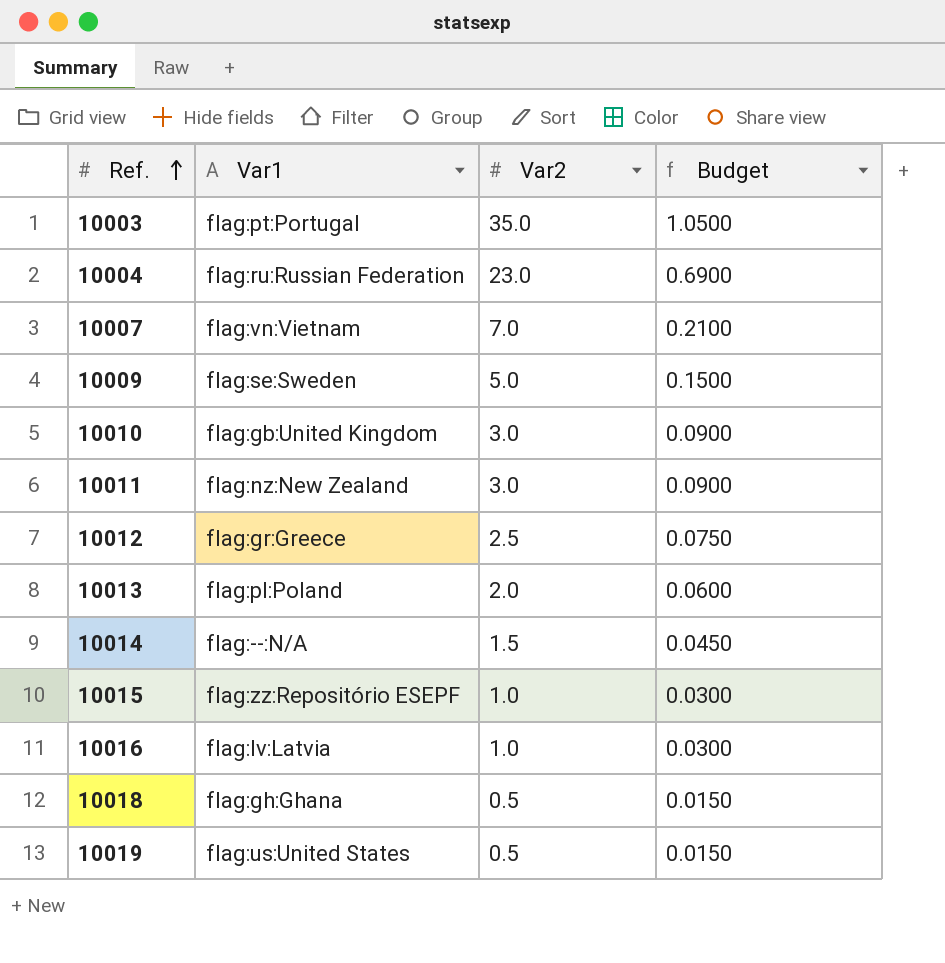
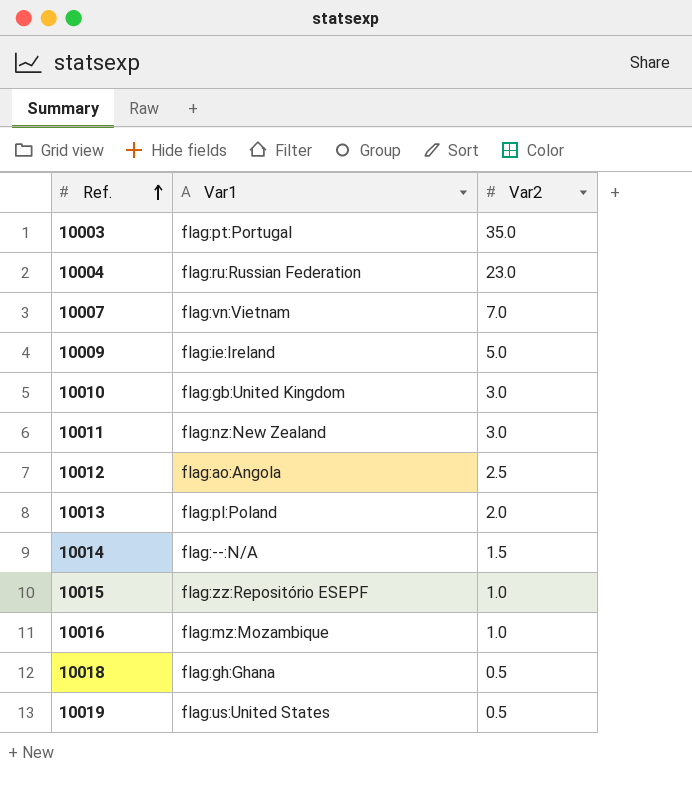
column Budget | formula: [Var2] * 0.03 -> none
10009 | Var1: flag:se:Sweden -> flag:ie:Ireland
10012 | Var1: flag:gr:Greece -> flag:ao:Angola
10016 | Var1: flag:lv:Latvia -> flag:mz:Mozambique

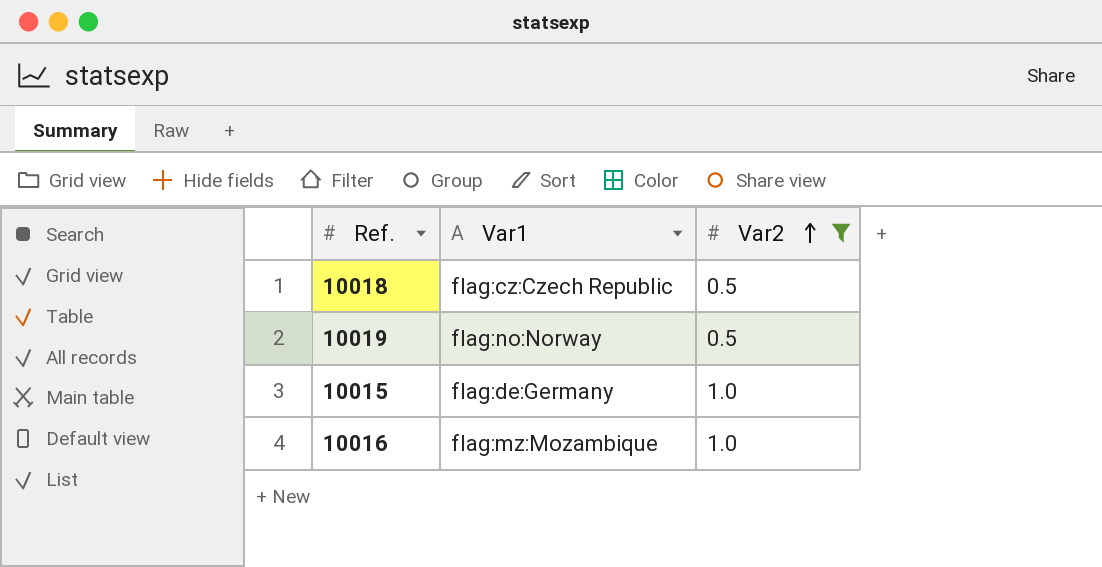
filter: none -> Var2 <= 1.0
row order: Ref. ascending -> Var2 ascending
10018 | Var1: flag:gh:Ghana -> flag:cz:Czech Republic
10019 | Var1: flag:us:United States -> flag:no:Norway
10015 | Var1: flag:zz:Repositório ESEPF -> flag:de:Germany

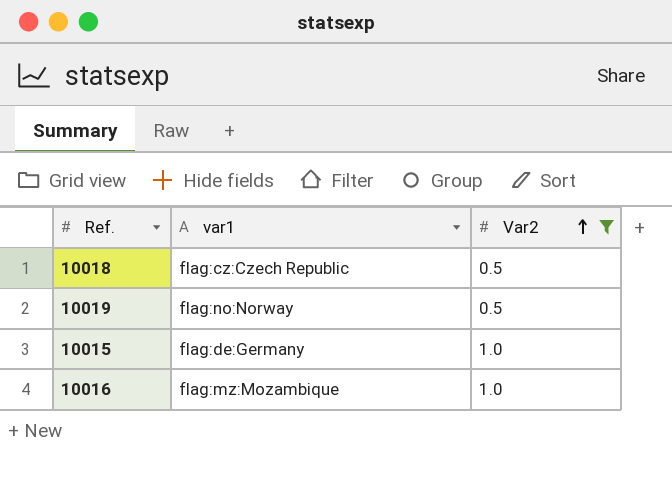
column name: Var1 -> var1

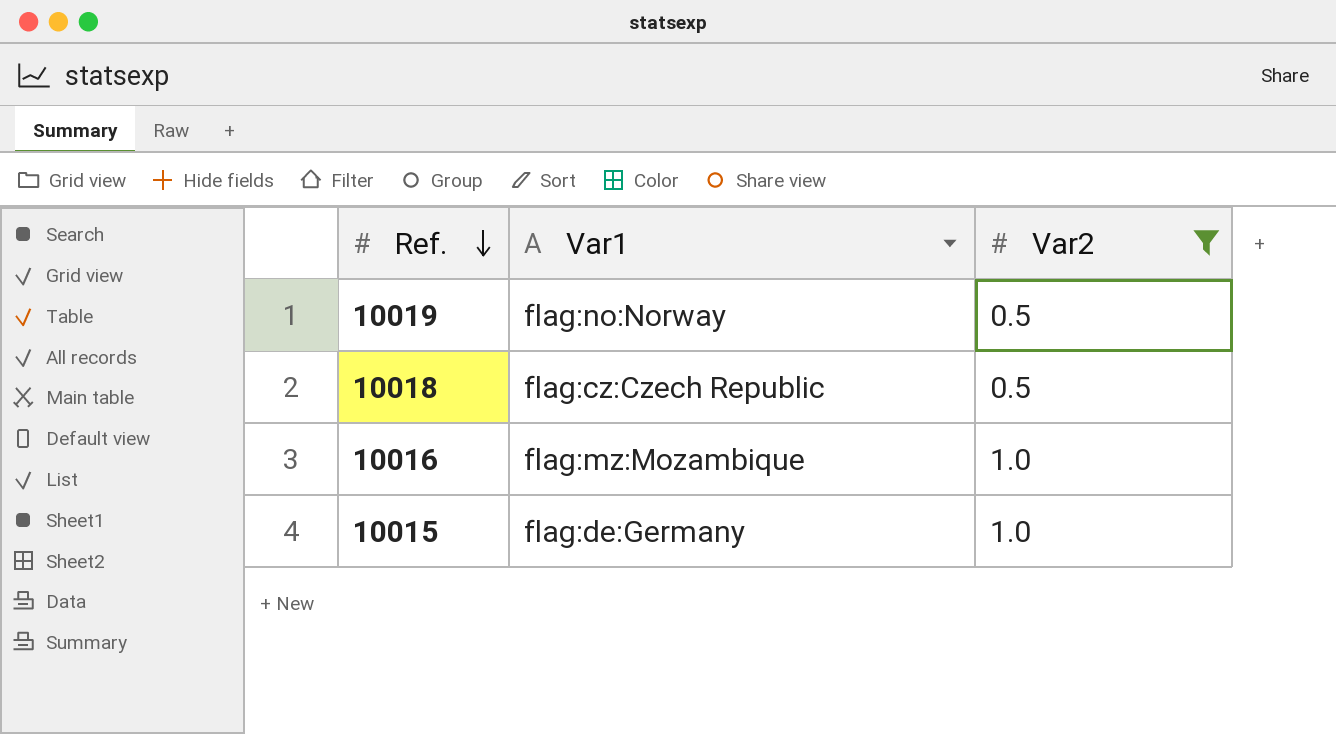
row order: Var2 ascending -> Ref. descending
column name: var1 -> Var1

